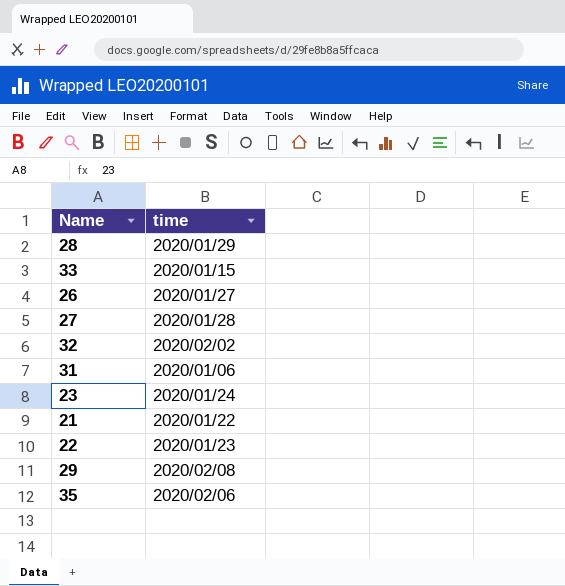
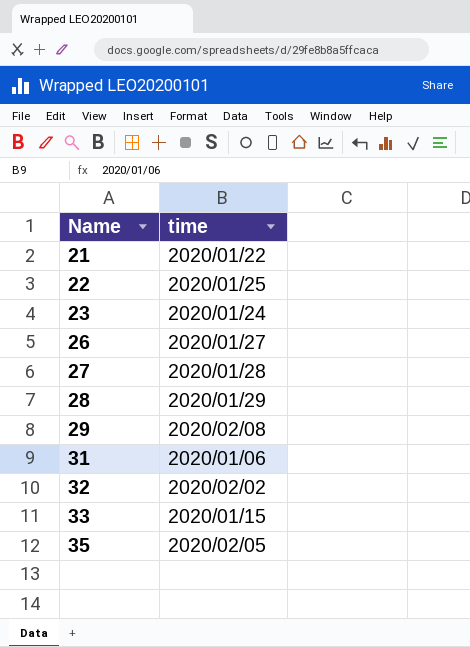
row order: none -> Name ascending
22 | time: 2020/01/23 -> 2020/01/25
35 | time: 2020/02/06 -> 2020/02/05

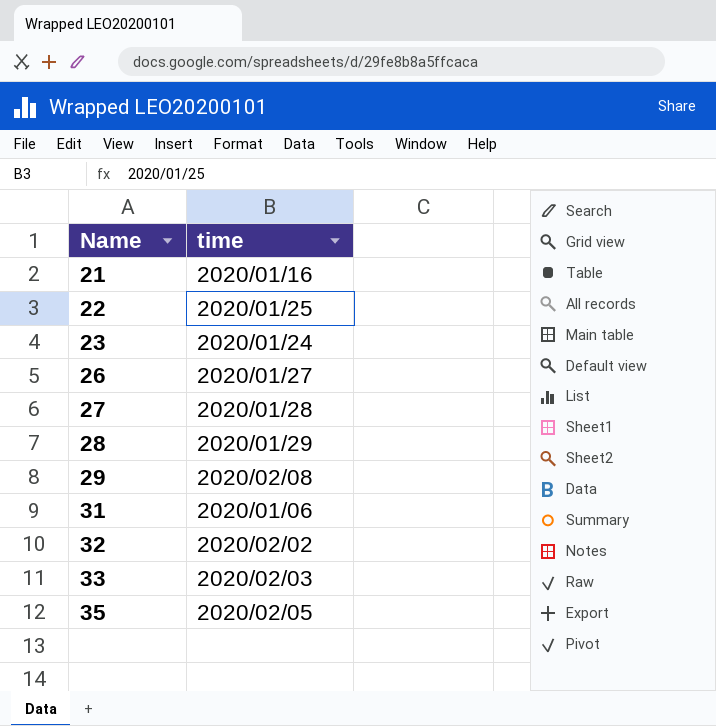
21 | time: 2020/01/22 -> 2020/01/16
33 | time: 2020/01/15 -> 2020/02/03

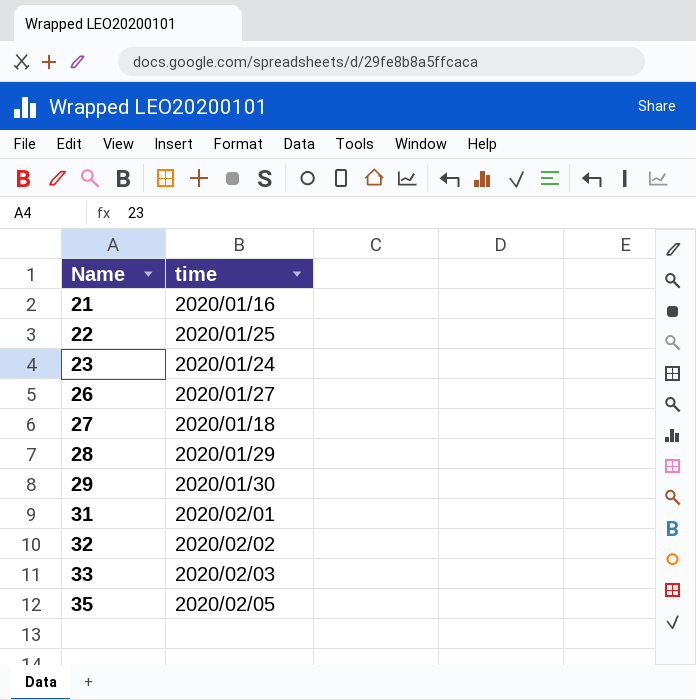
27 | time: 2020/01/28 -> 2020/01/18
29 | time: 2020/02/08 -> 2020/01/30
31 | time: 2020/01/06 -> 2020/02/01

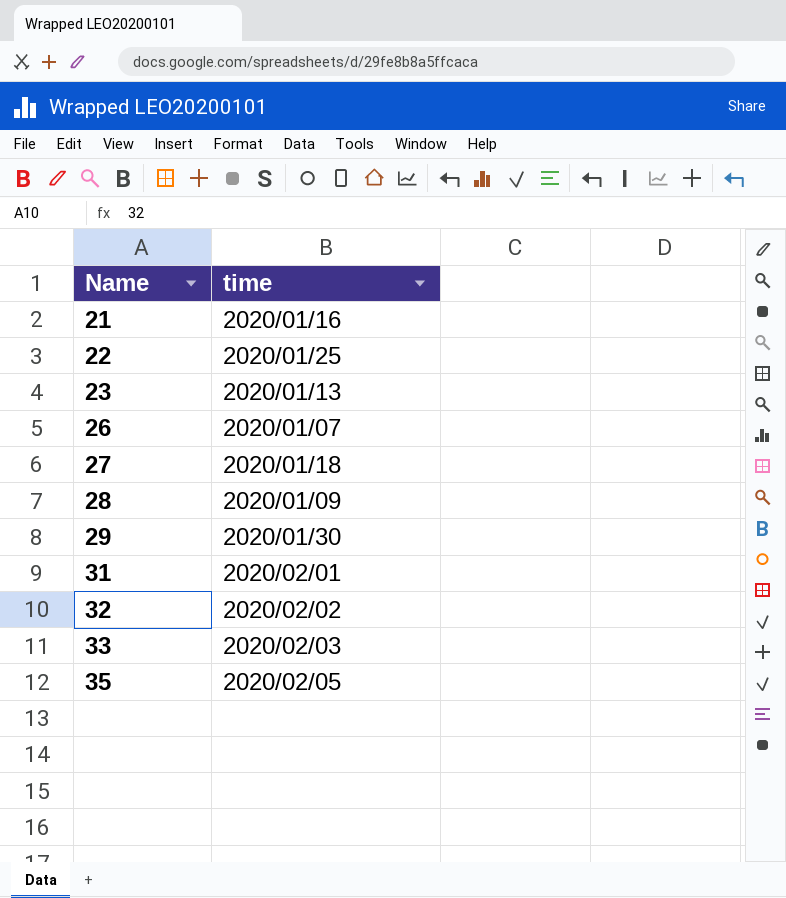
23 | time: 2020/01/24 -> 2020/01/13
26 | time: 2020/01/27 -> 2020/01/07
28 | time: 2020/01/29 -> 2020/01/09

